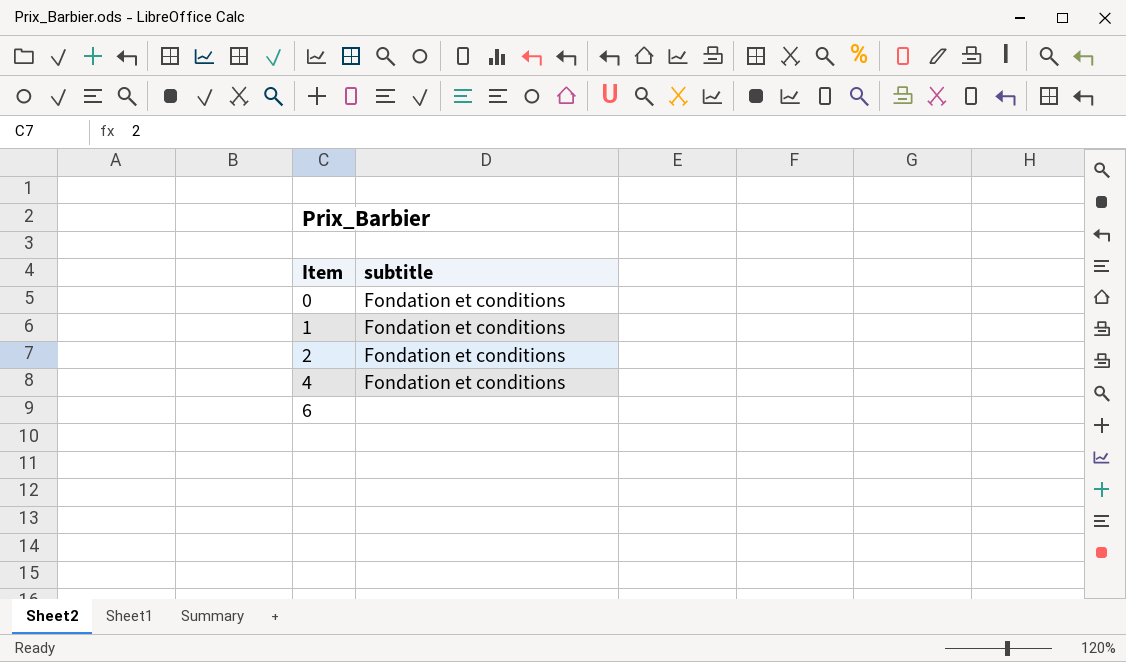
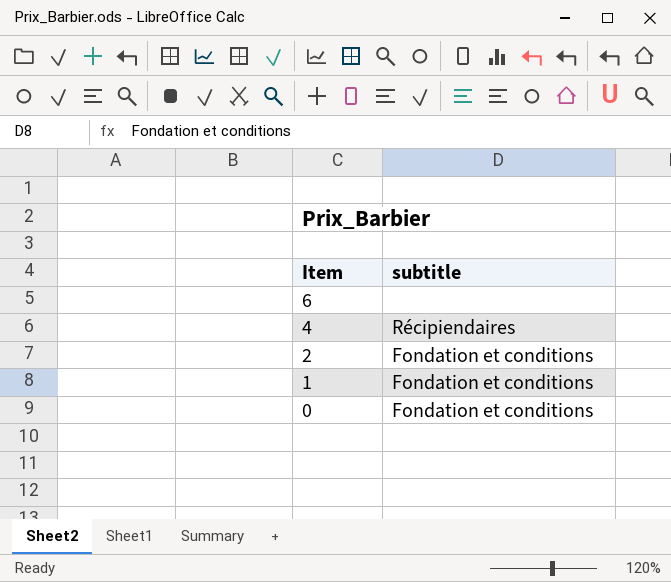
row order: Item ascending -> Item descending
4 | subtitle: Fondation et conditions -> Récipiendaires

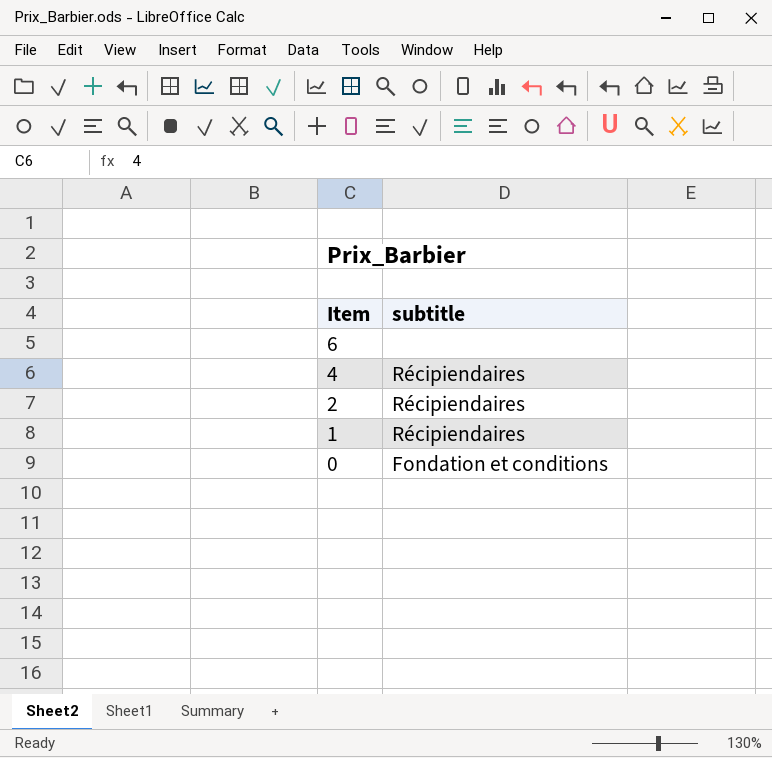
2 | subtitle: Fondation et conditions -> Récipiendaires
1 | subtitle: Fondation et conditions -> Récipiendaires

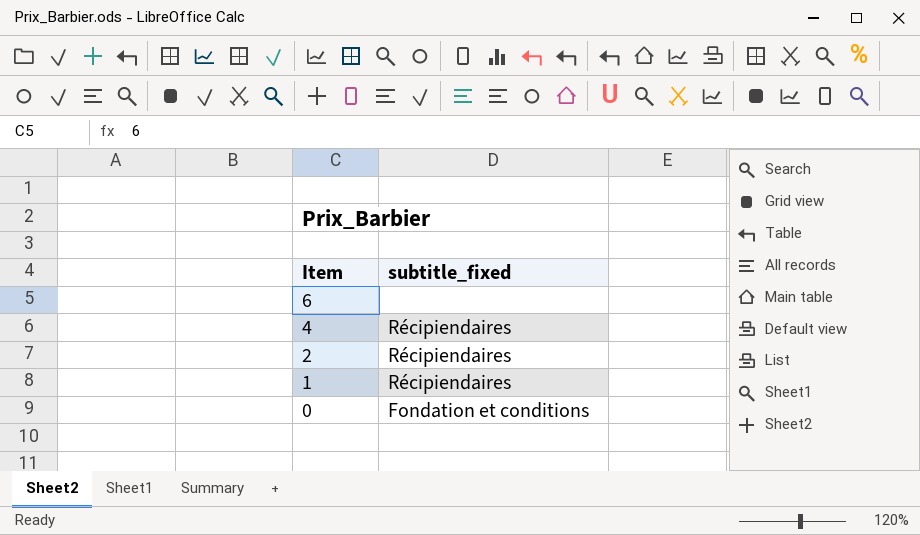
column name: subtitle -> subtitle_fixed

